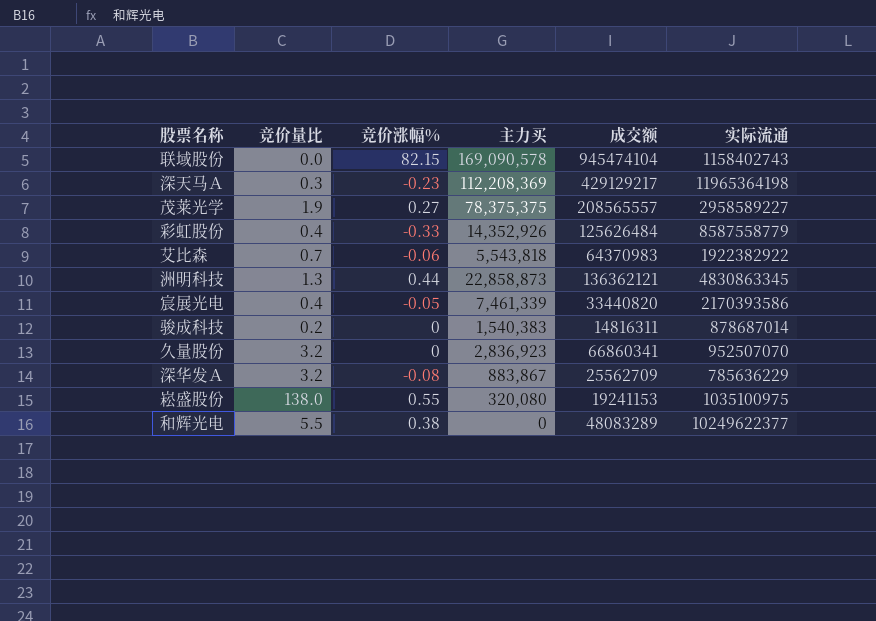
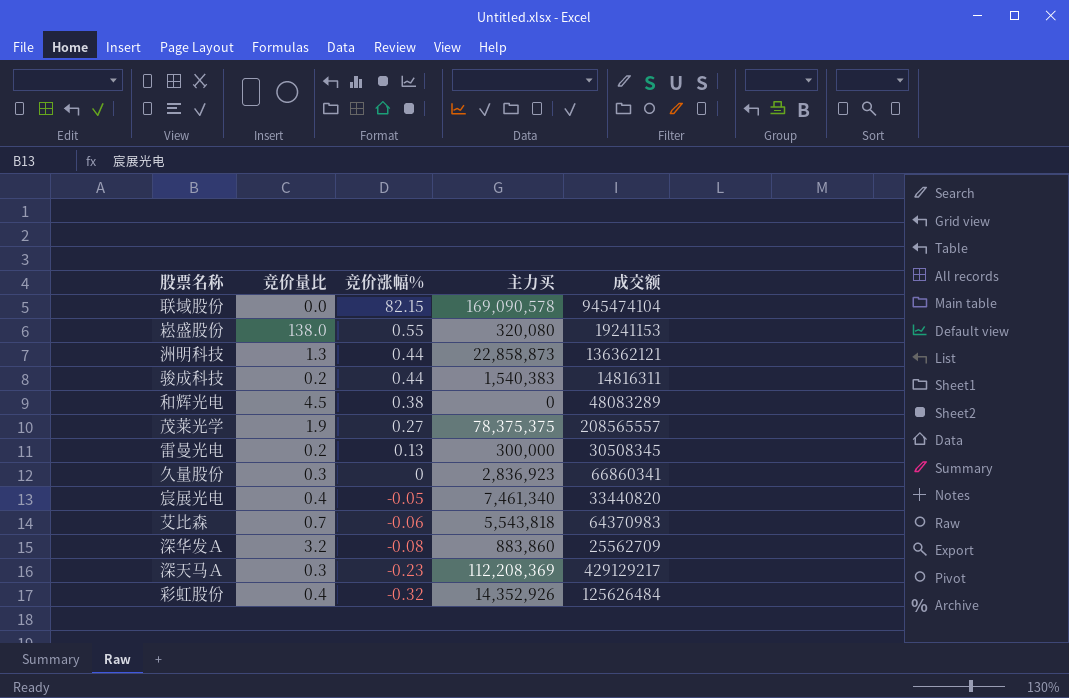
row order: none -> 竞价涨幅% descending
column 实际流通 | position: 6 -> none
骏成科技 | 竞价涨幅%: 0 -> 0.44
和辉光电 | 竞价量比: 5.5 -> 4.5
row 雷曼光电: none -> 0.2 | 0.13 | 300,000 | 30508345
久量股份 | 竞价量比: 3.2 -> 0.3
宸展光电 | 主力买: 7,461,339 -> 7,461,340
深华发Ａ | 主力买: 883,867 -> 883,860
彩虹股份 | 竞价涨幅%: -0.33 -> -0.32

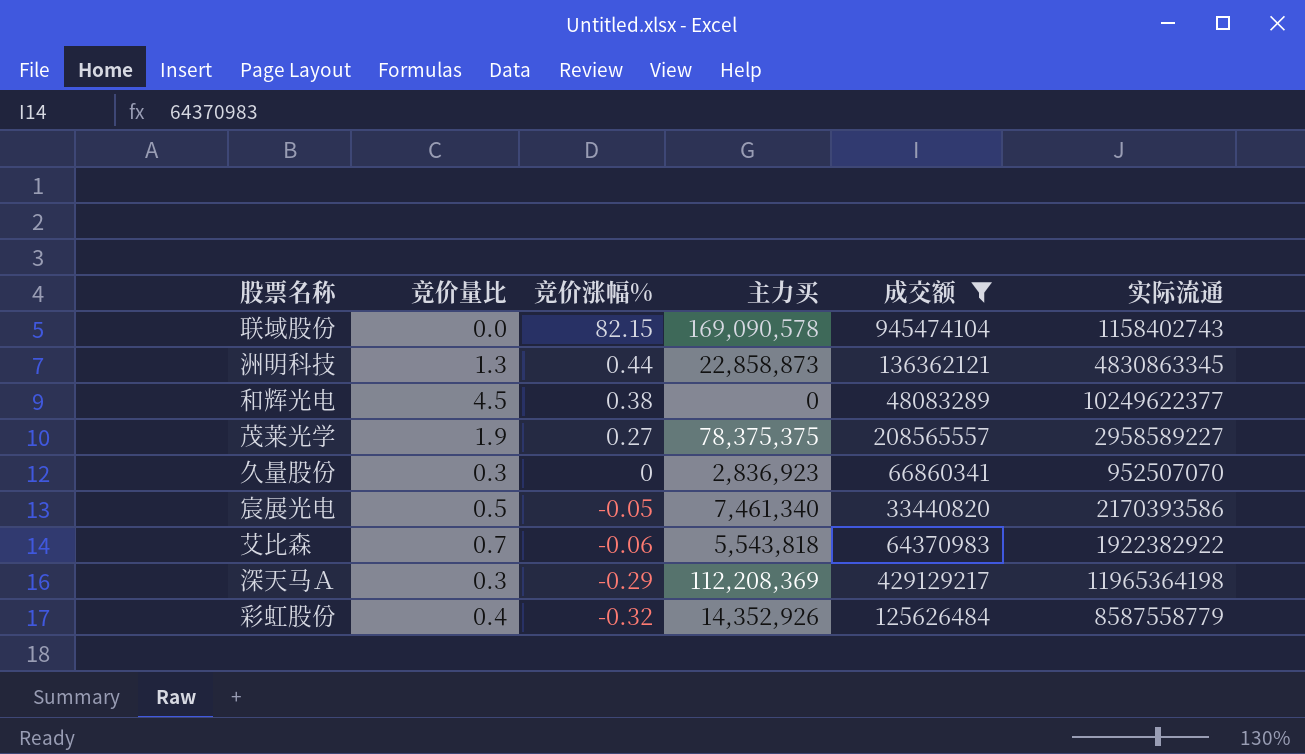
filter: none -> 成交额 >= 33440820
column 实际流通 | position: none -> 6
宸展光电 | 竞价量比: 0.4 -> 0.5
深天马Ａ | 竞价涨幅%: -0.23 -> -0.29

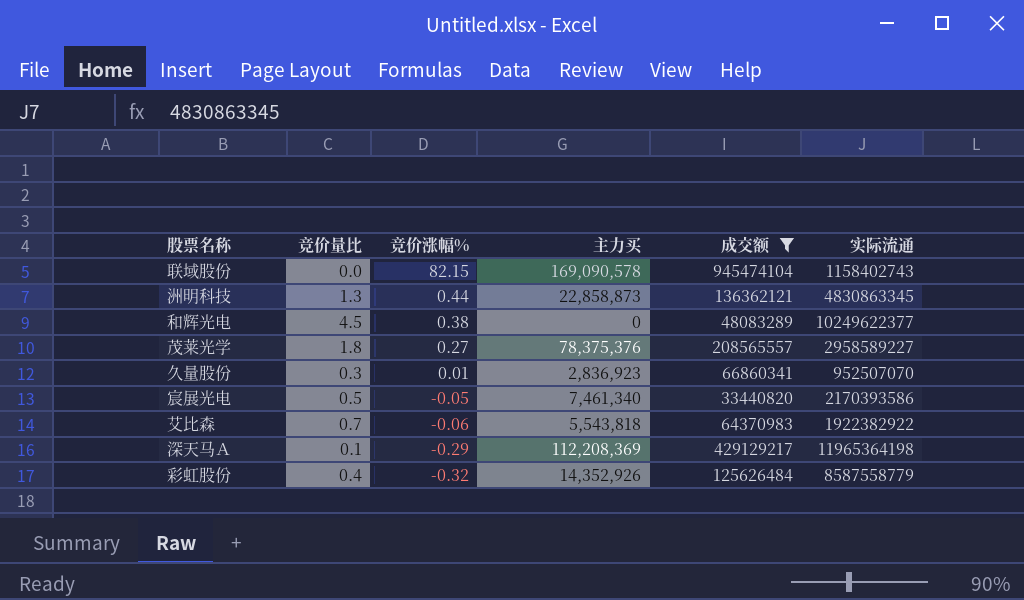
茂莱光学 | 竞价量比: 1.9 -> 1.8
茂莱光学 | 主力买: 78,375,375 -> 78,375,376
久量股份 | 竞价涨幅%: 0 -> 0.01
深天马Ａ | 竞价量比: 0.3 -> 0.1

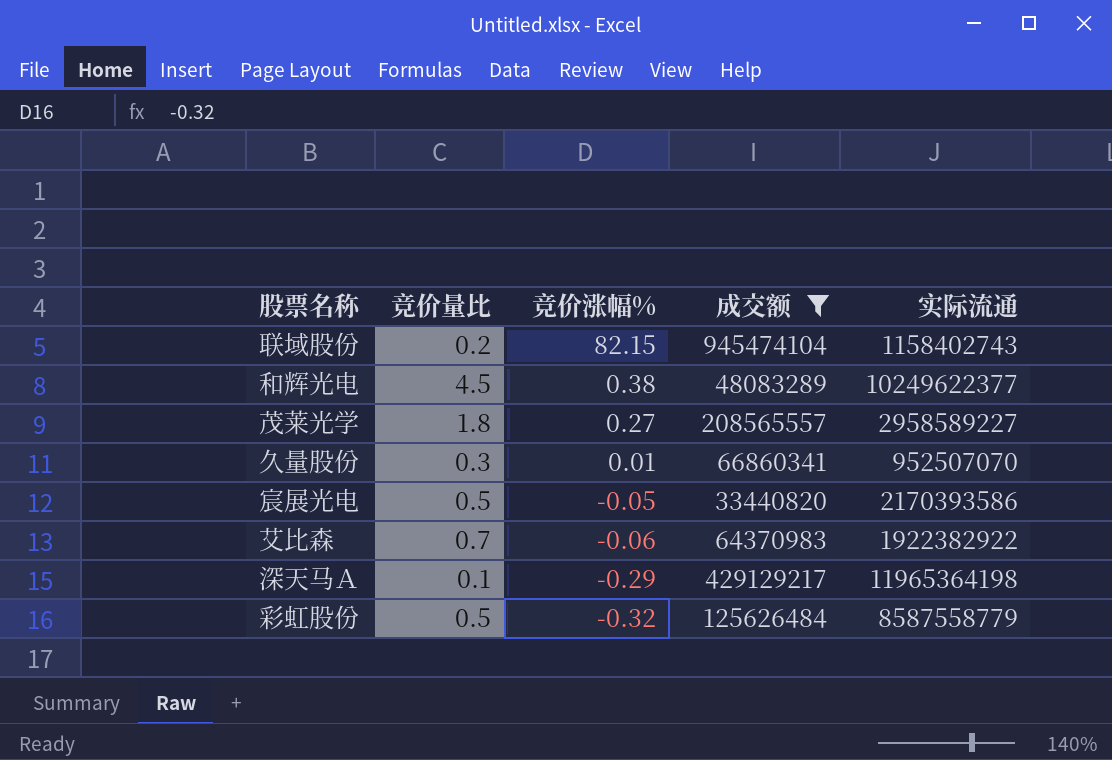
column 主力买 | position: 4 -> none
row 洲明科技: 1.3 | 0.44 | 22,858,873 | 136362121 | 4830863345 -> none
联域股份 | 竞价量比: 0.0 -> 0.2
彩虹股份 | 竞价量比: 0.4 -> 0.5

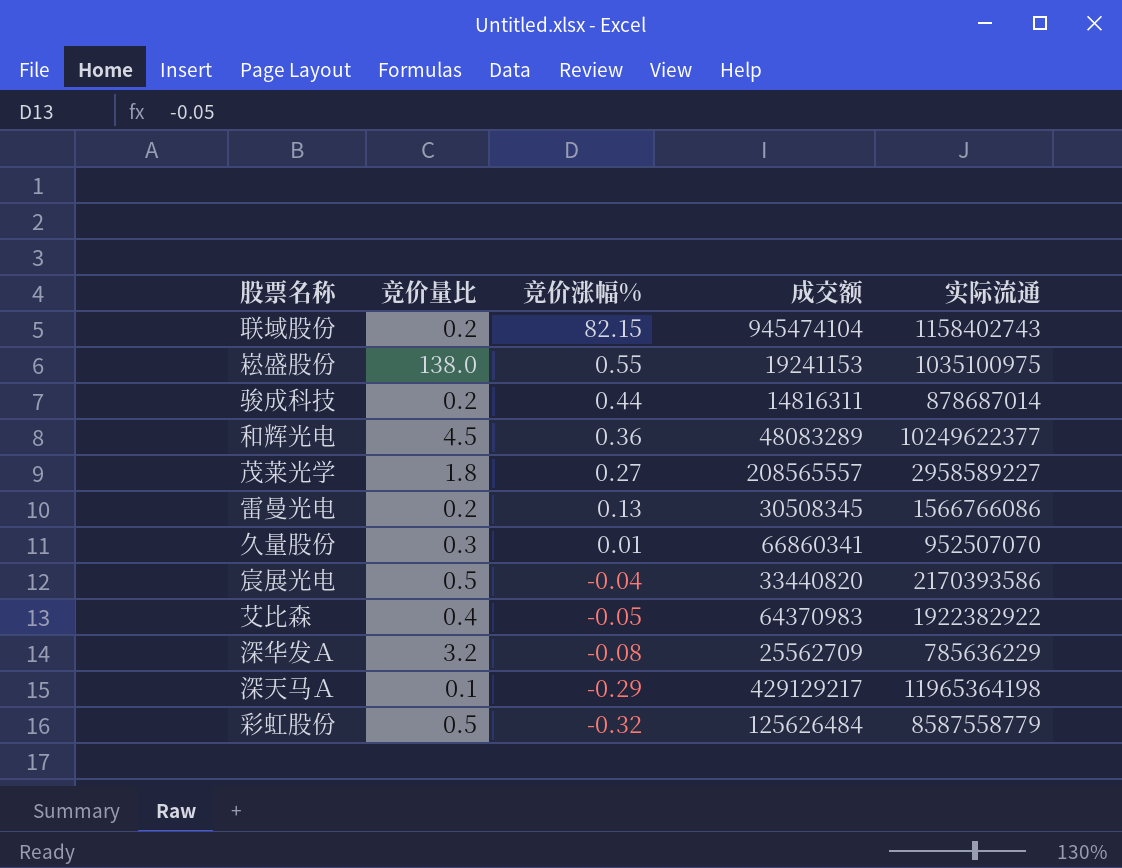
filter: 成交额 >= 33440820 -> none
和辉光电 | 竞价涨幅%: 0.38 -> 0.36
宸展光电 | 竞价涨幅%: -0.05 -> -0.04
艾比森 | 竞价量比: 0.7 -> 0.4
艾比森 | 竞价涨幅%: -0.06 -> -0.05

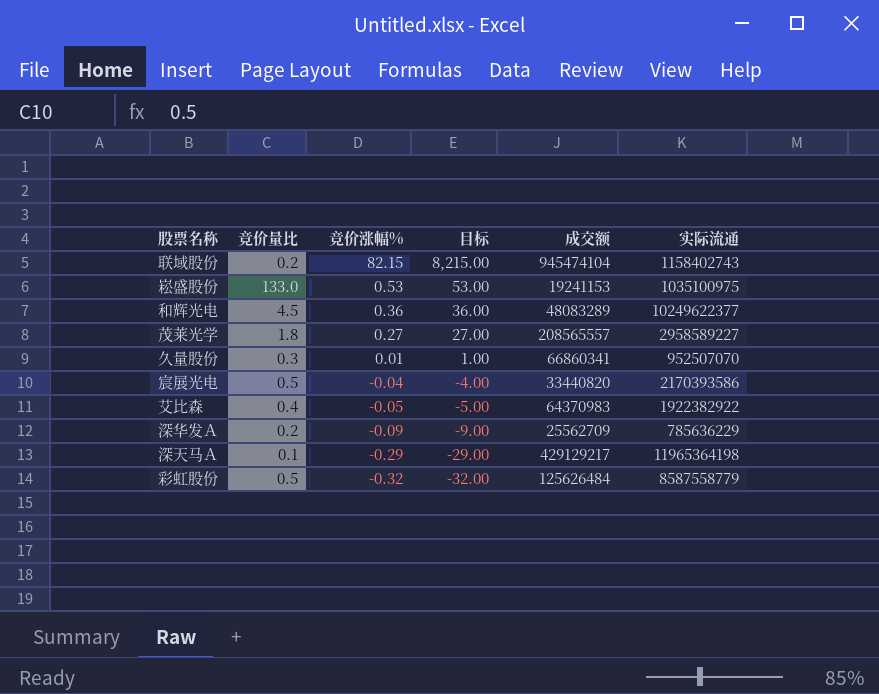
column 目标 | formula: none -> [竞价涨幅%] * 100
row 骏成科技: 0.2 | 0.44 | 14816311 | 878687014 -> none
row 雷曼光电: 0.2 | 0.13 | 30508345 | 1566766086 -> none
崧盛股份 | 竞价量比: 138.0 -> 133.0
崧盛股份 | 竞价涨幅%: 0.55 -> 0.53
深华发Ａ | 竞价量比: 3.2 -> 0.2
深华发Ａ | 竞价涨幅%: -0.08 -> -0.09

